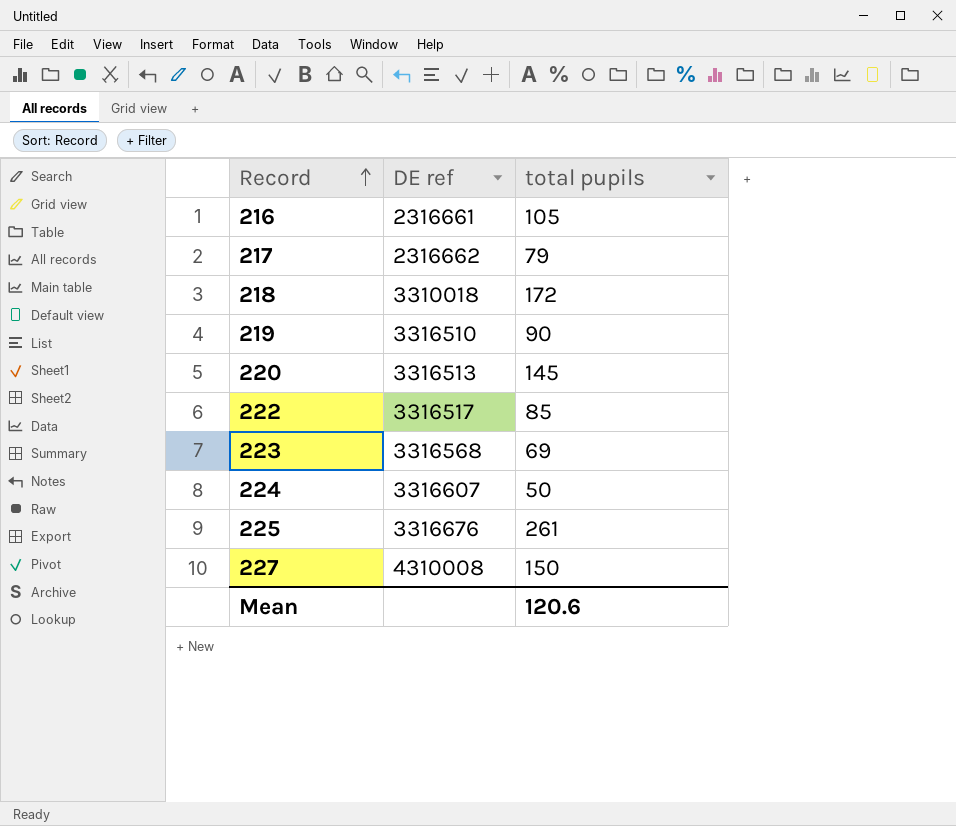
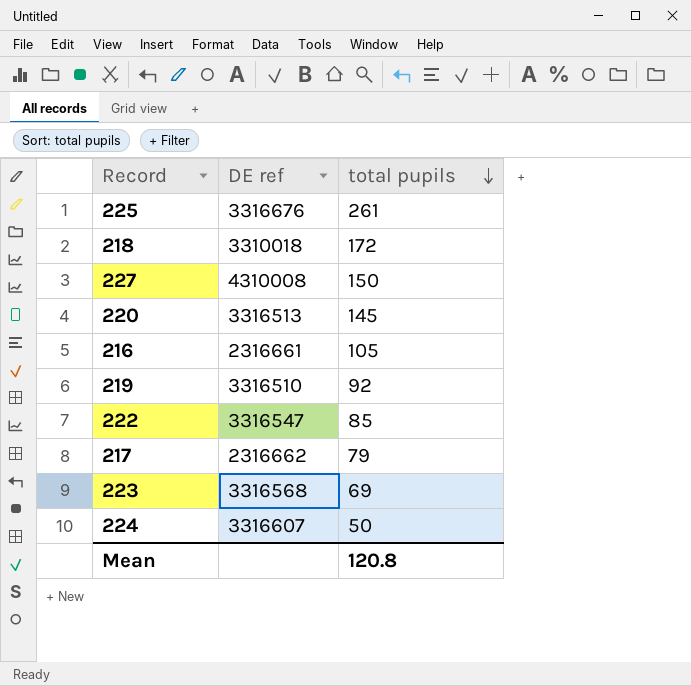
row order: Record ascending -> total pupils descending
219 | total pupils: 90 -> 92
222 | DE ref: 3316517 -> 3316547
Mean | total pupils: 120.6 -> 120.8

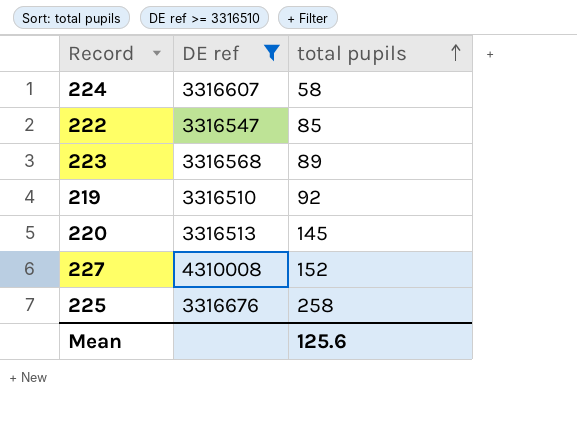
filter: none -> DE ref >= 3316510
row order: total pupils descending -> total pupils ascending
224 | total pupils: 50 -> 58
223 | total pupils: 69 -> 89
227 | total pupils: 150 -> 152
225 | total pupils: 261 -> 258
Mean | total pupils: 120.8 -> 125.6

